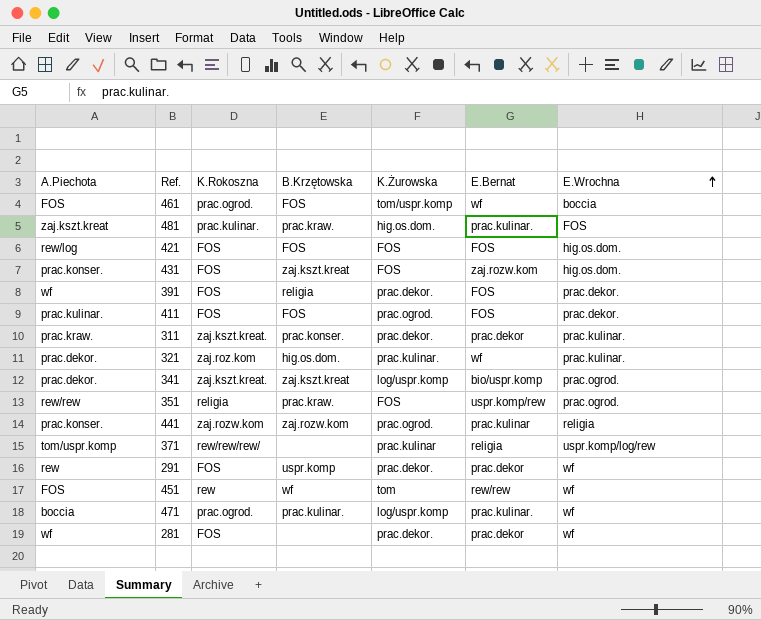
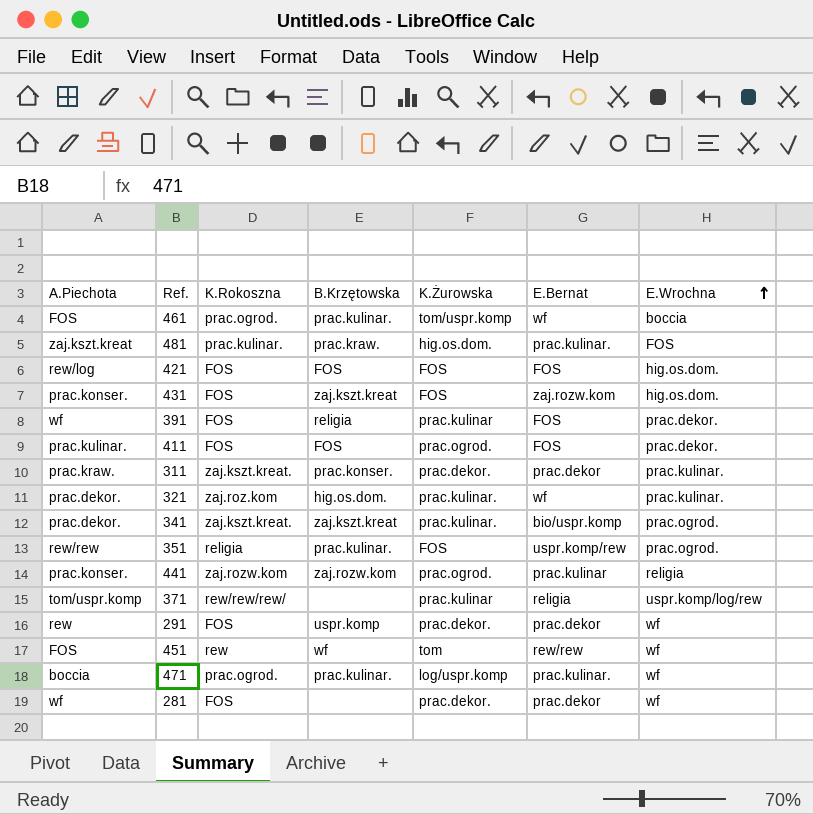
461 | B.Krzętowska: FOS -> prac.kulinar.
391 | K.Żurowska: prac.dekor. -> prac.kulinar
341 | K.Żurowska: log/uspr.komp -> prac.kulinar.
351 | B.Krzętowska: prac.kraw. -> prac.kulinar.

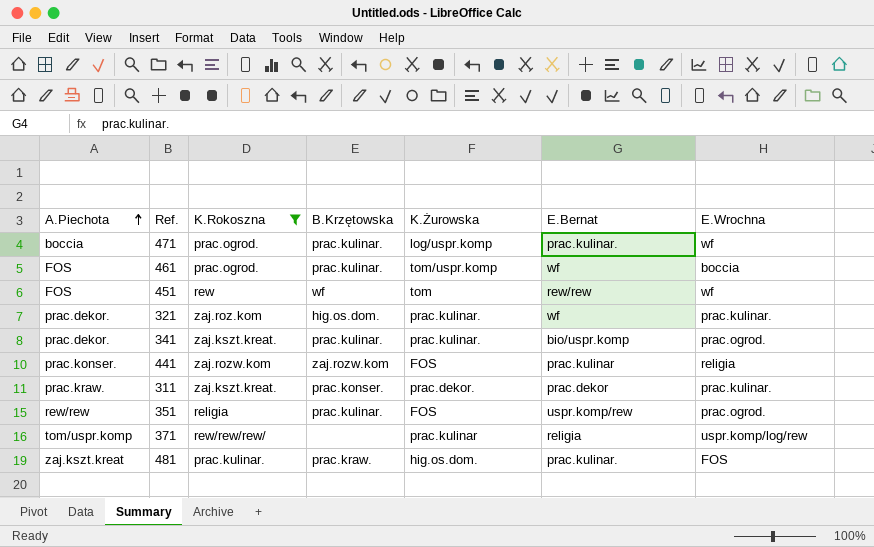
filter: none -> K.Rokoszna != FOS
row order: E.Wrochna ascending -> A.Piechota ascending
341 | B.Krzętowska: zaj.kszt.kreat -> prac.kulinar.
441 | K.Żurowska: prac.ogrod. -> FOS

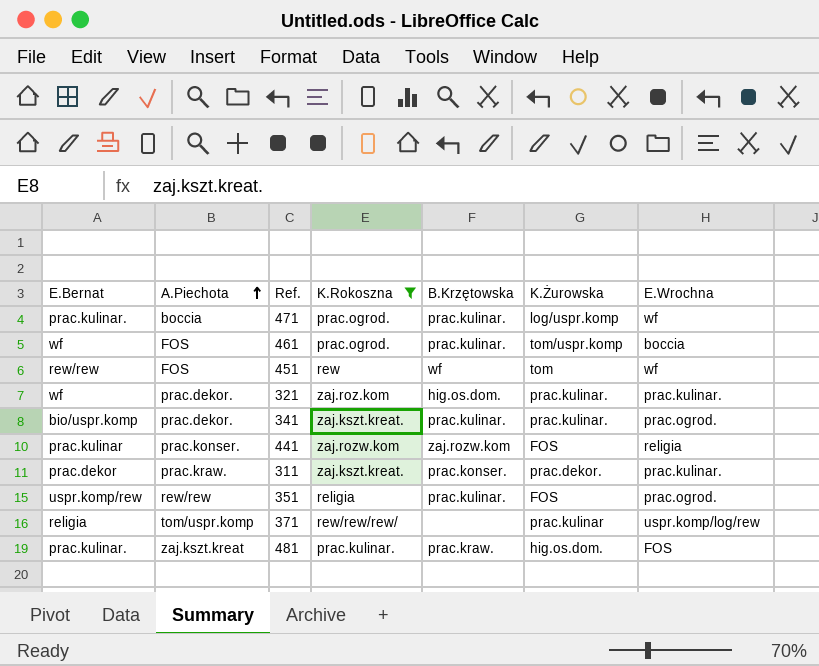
column E.Bernat | position: 6 -> 1

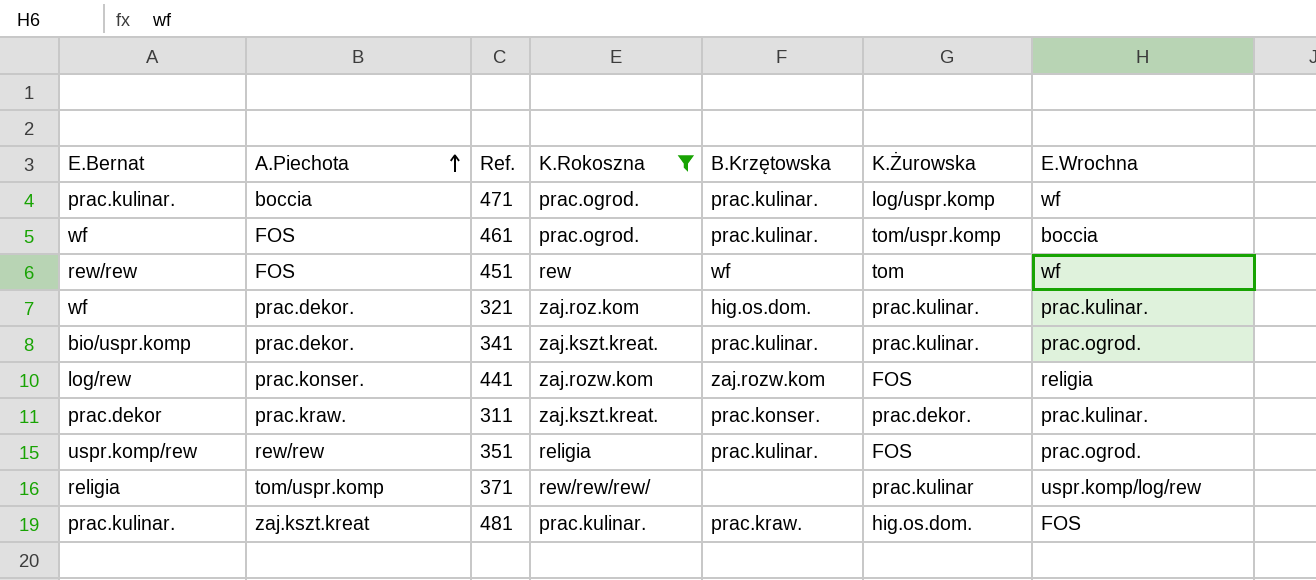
441 | E.Bernat: prac.kulinar -> log/rew

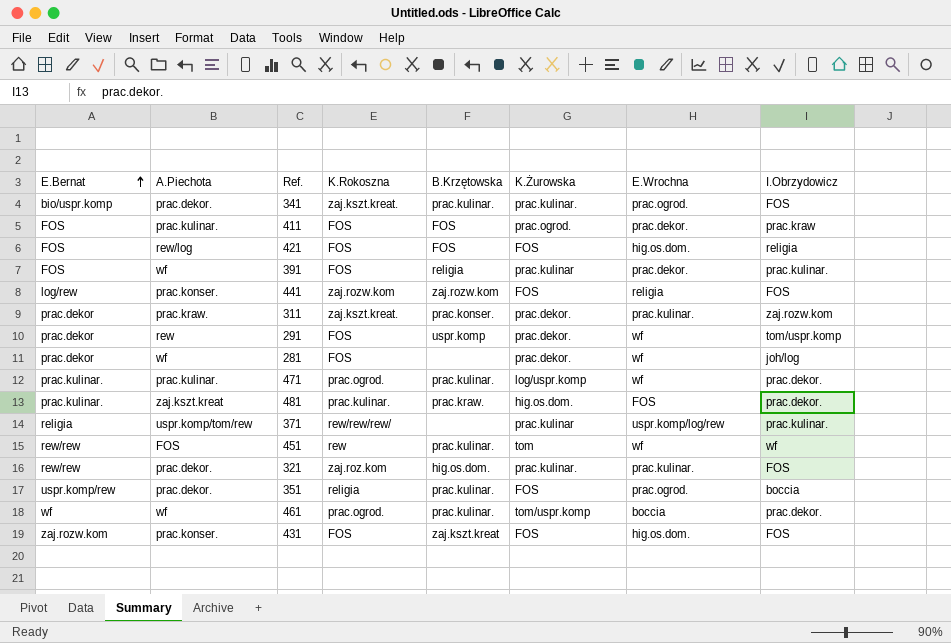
filter: K.Rokoszna != FOS -> none
row order: A.Piechota ascending -> E.Bernat ascending
column I.Obrzydowicz | position: none -> 8
471 | A.Piechota: boccia -> prac.kulinar.
371 | A.Piechota: tom/uspr.komp -> uspr.komp/tom/rew
451 | B.Krzętowska: wf -> prac.kulinar.
321 | E.Bernat: wf -> rew/rew
351 | A.Piechota: rew/rew -> prac.dekor.
461 | A.Piechota: FOS -> wf

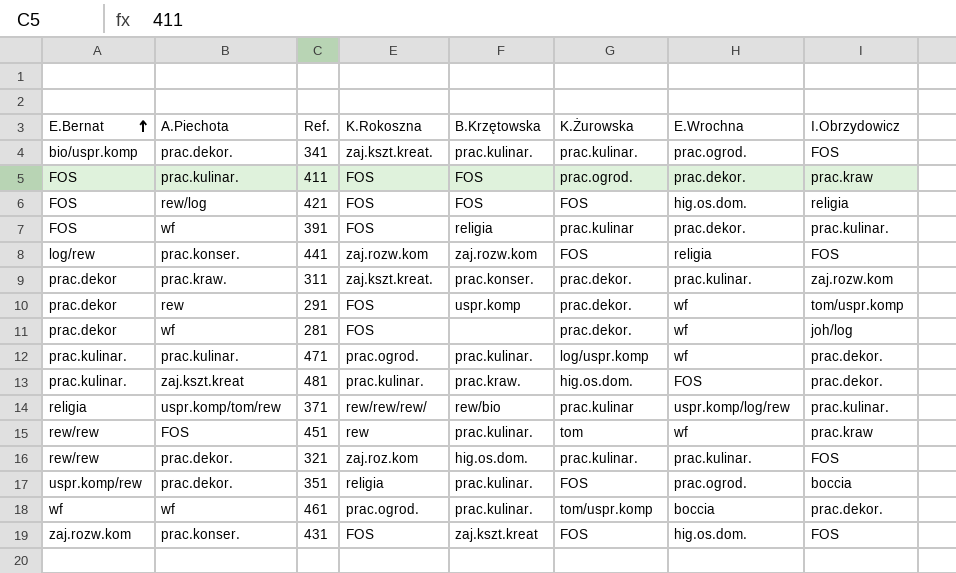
371 | B.Krzętowska: none -> rew/bio
451 | I.Obrzydowicz: wf -> prac.kraw

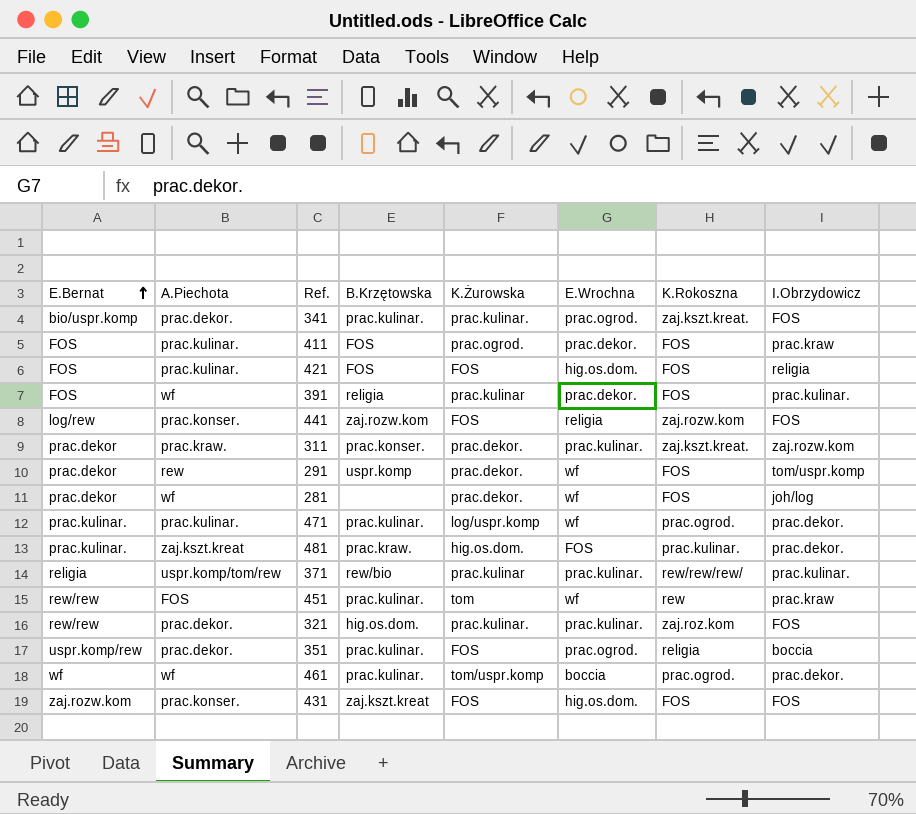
column K.Rokoszna | position: 4 -> 7
421 | A.Piechota: rew/log -> prac.kulinar.
371 | E.Wrochna: uspr.komp/log/rew -> prac.kulinar.

